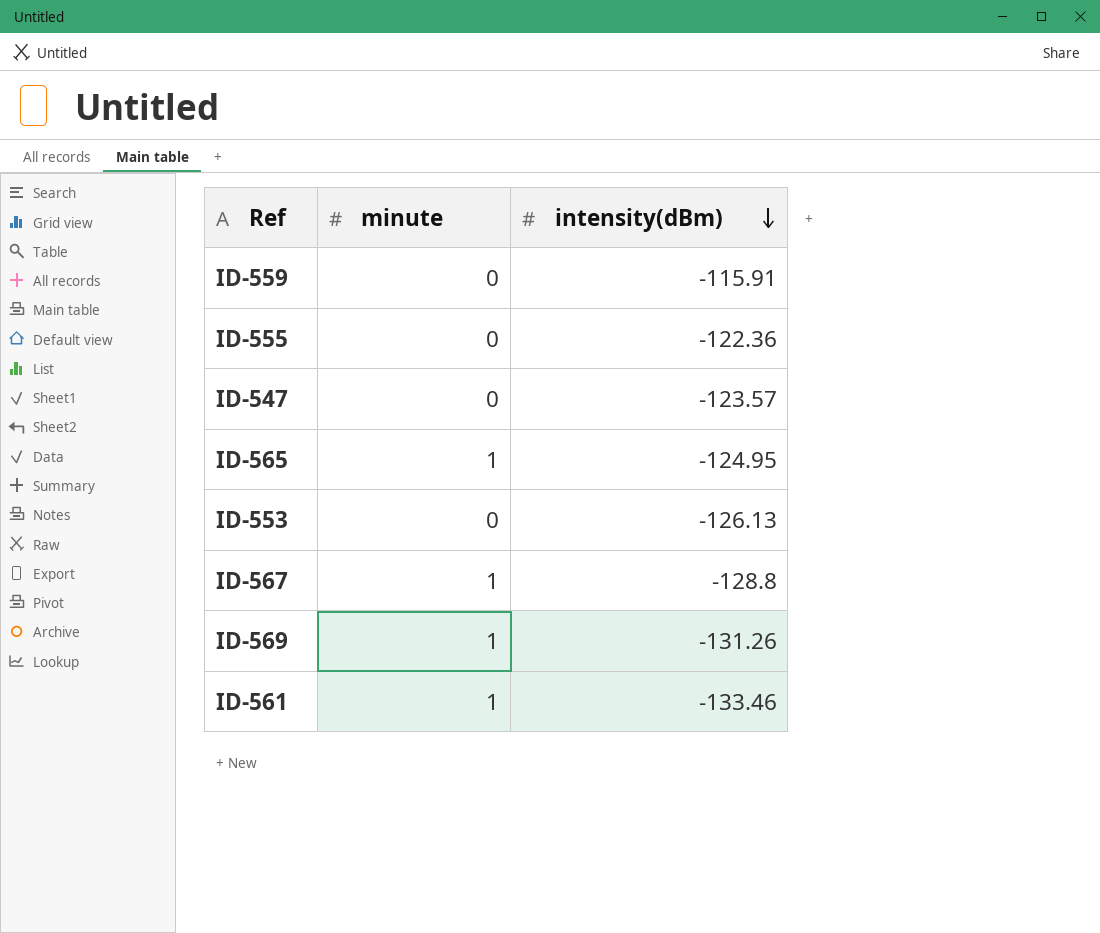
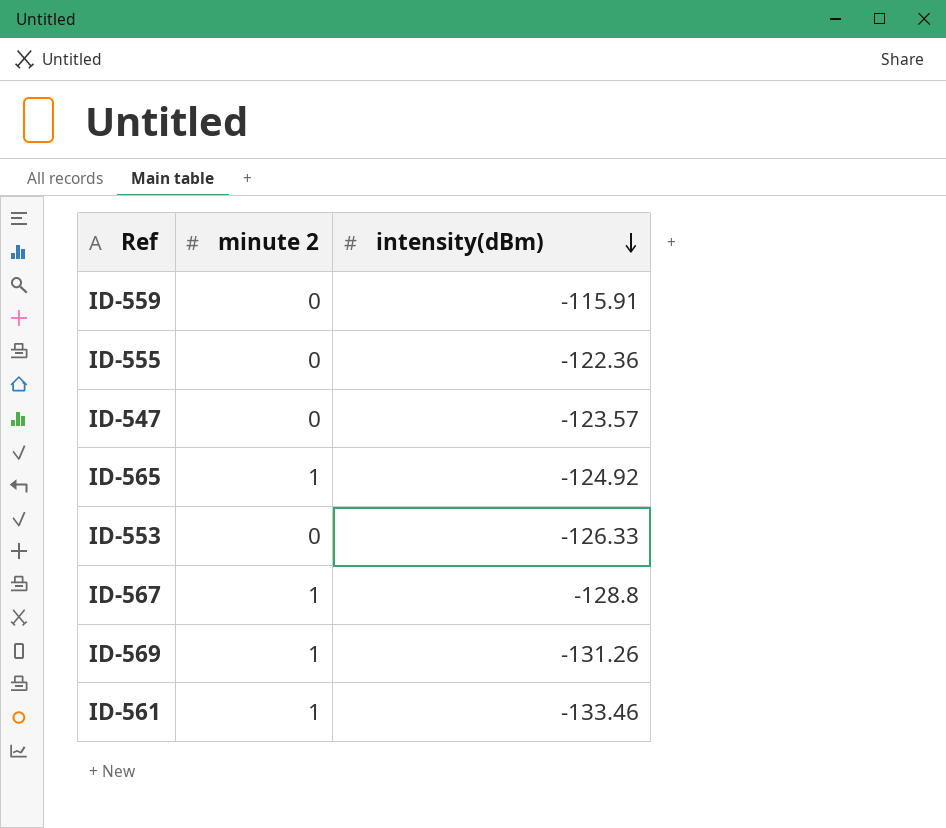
column name: minute -> minute 2
ID-565 | intensity(dBm): -124.95 -> -124.92
ID-553 | intensity(dBm): -126.13 -> -126.33

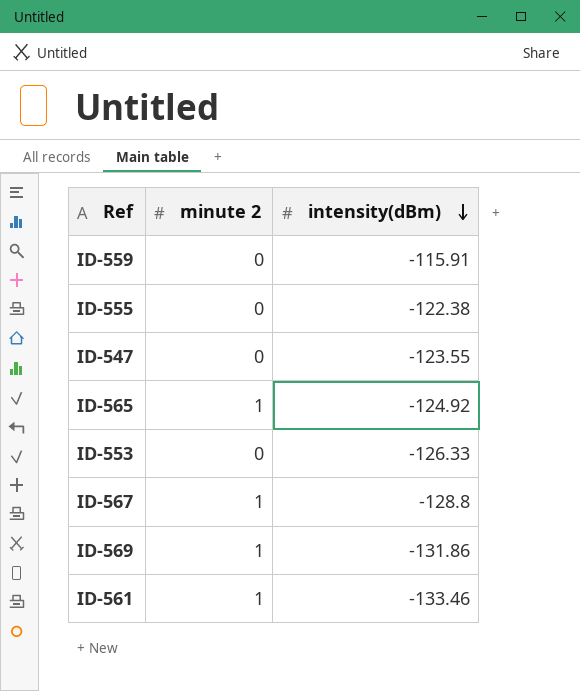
ID-555 | intensity(dBm): -122.36 -> -122.38
ID-547 | intensity(dBm): -123.57 -> -123.55
ID-569 | intensity(dBm): -131.26 -> -131.86

